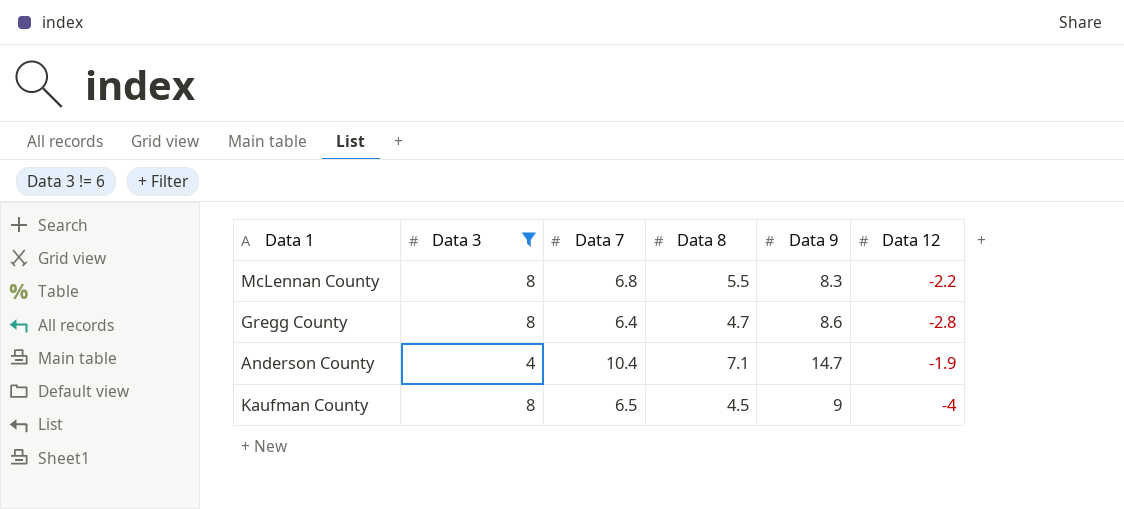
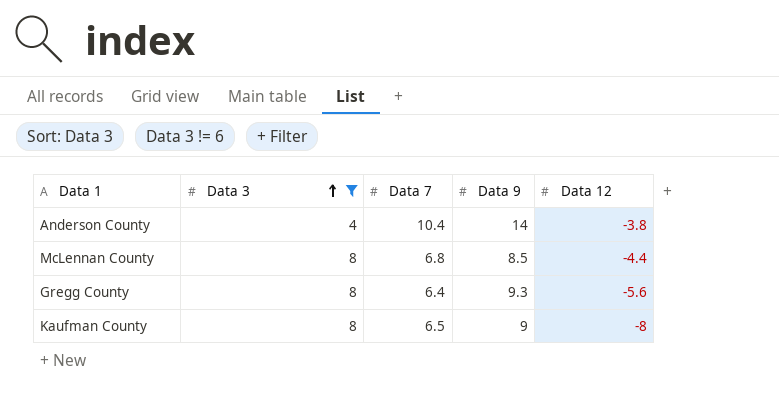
row order: none -> Data 3 ascending
column Data 8 | position: 4 -> none
Anderson County | Data 9: 14.7 -> 14
Anderson County | Data 12: -1.9 -> -3.8
McLennan County | Data 9: 8.3 -> 8.5
McLennan County | Data 12: -2.2 -> -4.4
Gregg County | Data 9: 8.6 -> 9.3
Gregg County | Data 12: -2.8 -> -5.6
Kaufman County | Data 12: -4 -> -8

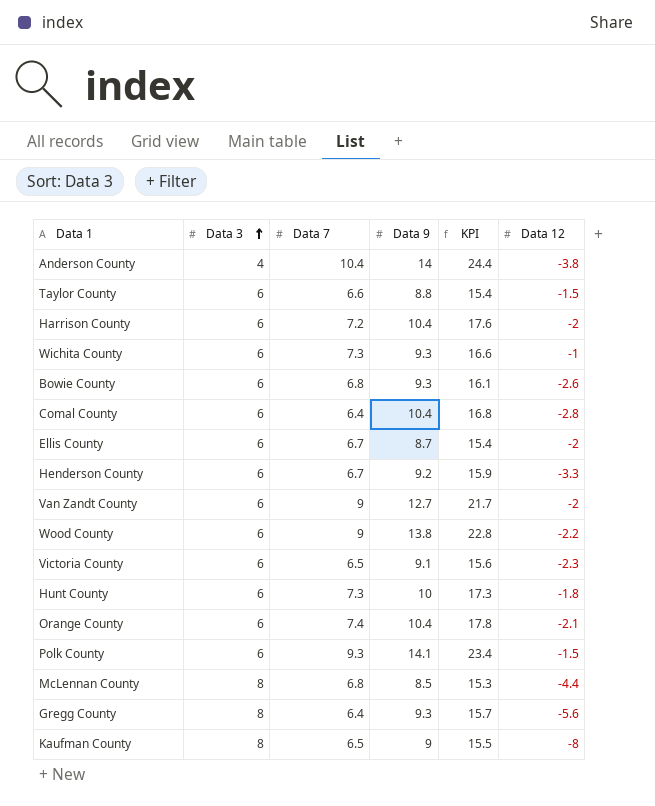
filter: Data 3 != 6 -> none
column KPI | formula: none -> [Data 7] + [Data 9]

